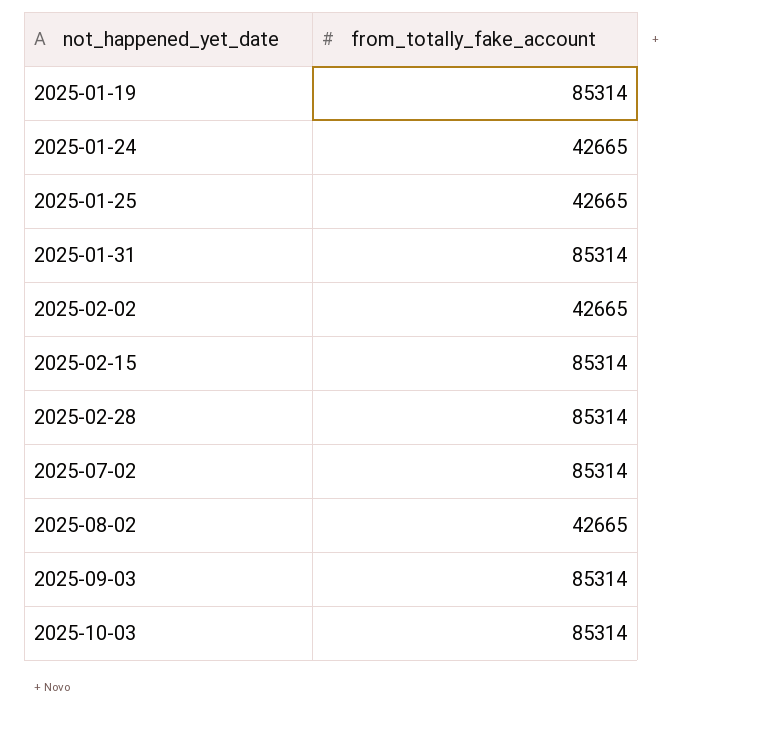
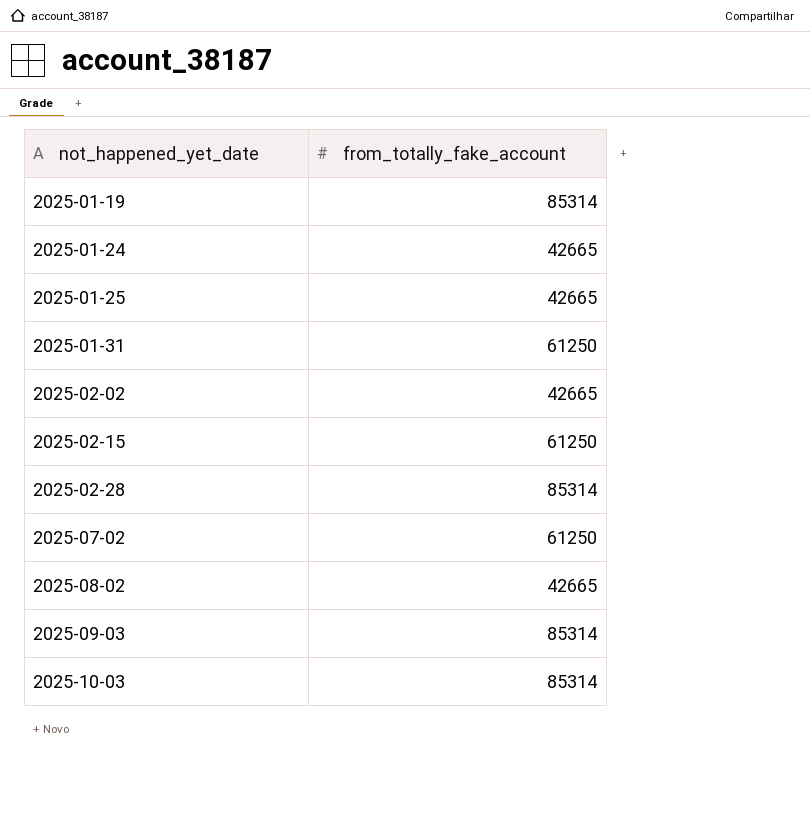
2025-01-31 | from_totally_fake_account: 85314 -> 61250
2025-02-15 | from_totally_fake_account: 85314 -> 61250
2025-07-02 | from_totally_fake_account: 85314 -> 61250

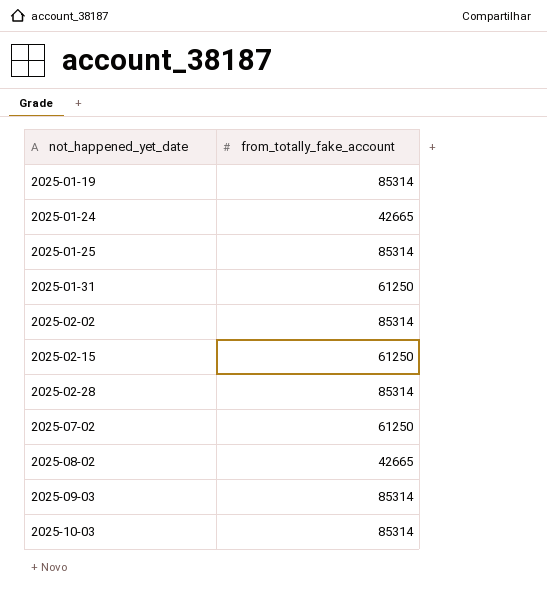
2025-01-25 | from_totally_fake_account: 42665 -> 85314
2025-02-02 | from_totally_fake_account: 42665 -> 85314

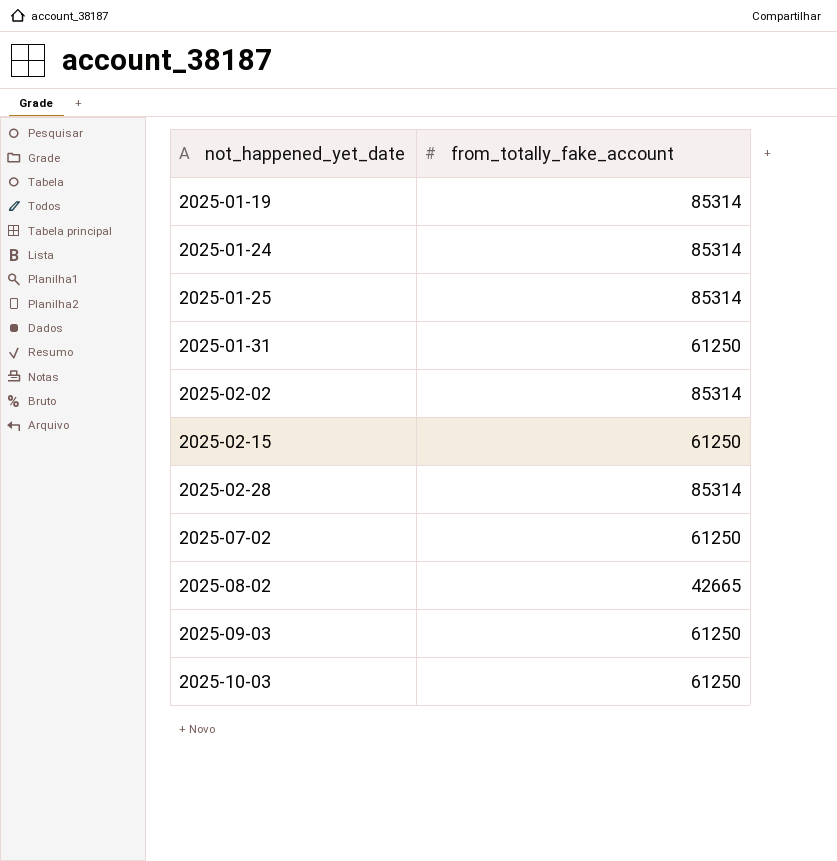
2025-01-24 | from_totally_fake_account: 42665 -> 85314
2025-09-03 | from_totally_fake_account: 85314 -> 61250
2025-10-03 | from_totally_fake_account: 85314 -> 61250

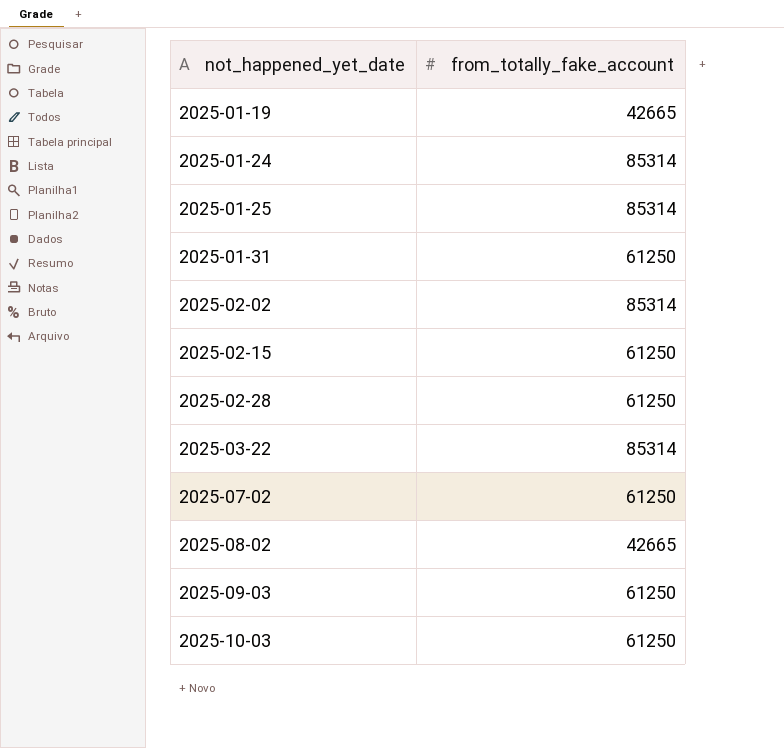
2025-01-19 | from_totally_fake_account: 85314 -> 42665
2025-02-28 | from_totally_fake_account: 85314 -> 61250
row 2025-03-22: none -> 85314

